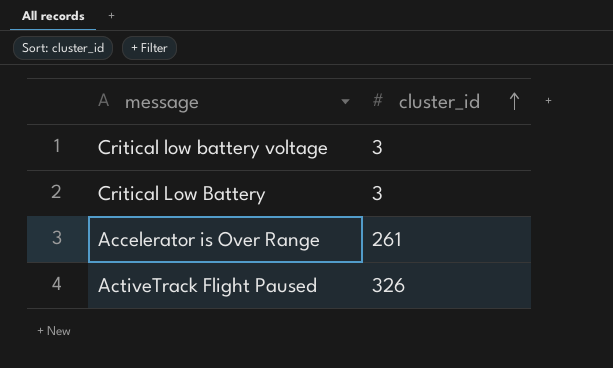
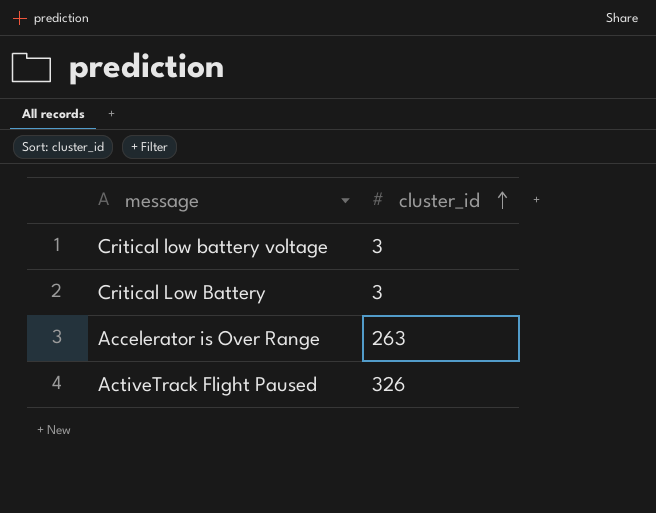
Accelerator is Over Range | cluster_id: 261 -> 263

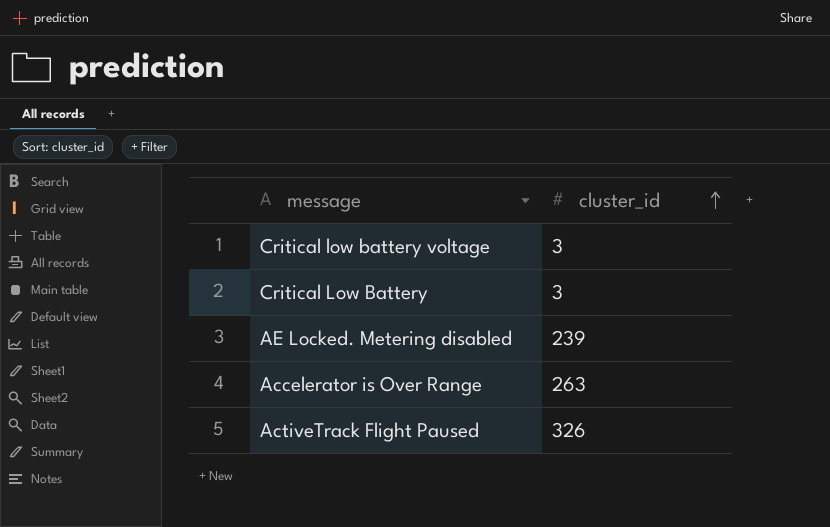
row AE Locked. Metering disabled: none -> 239

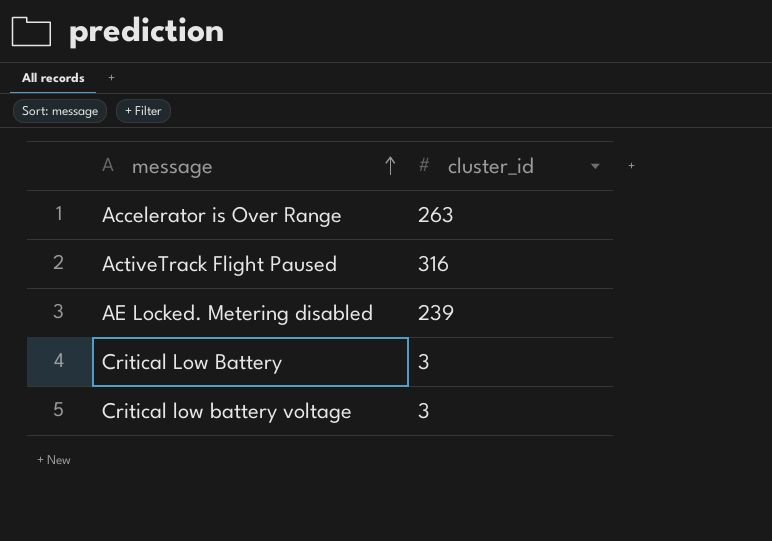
row order: cluster_id ascending -> message ascending
ActiveTrack Flight Paused | cluster_id: 326 -> 316

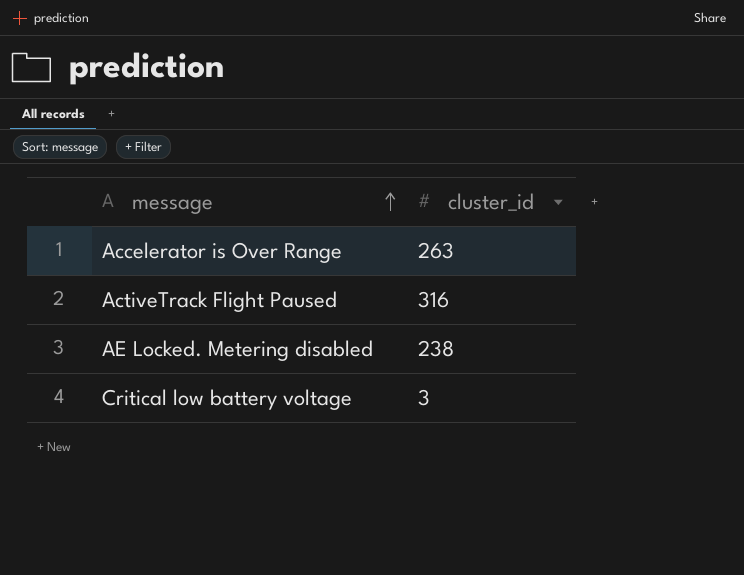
row Critical Low Battery: 3 -> none
AE Locked. Metering disabled | cluster_id: 239 -> 238

